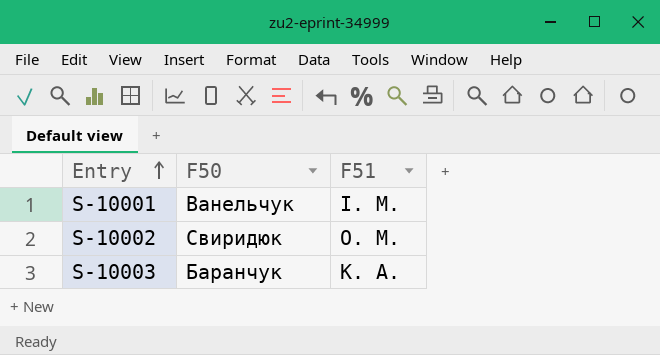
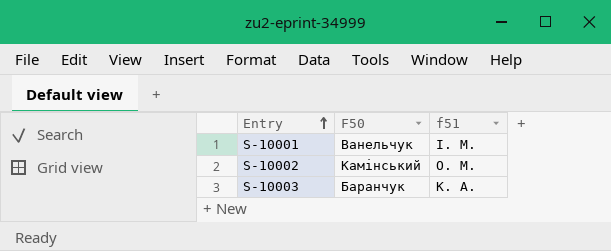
column name: F51 -> f51
S-10002 | F50: Свиридюк -> Камінський

